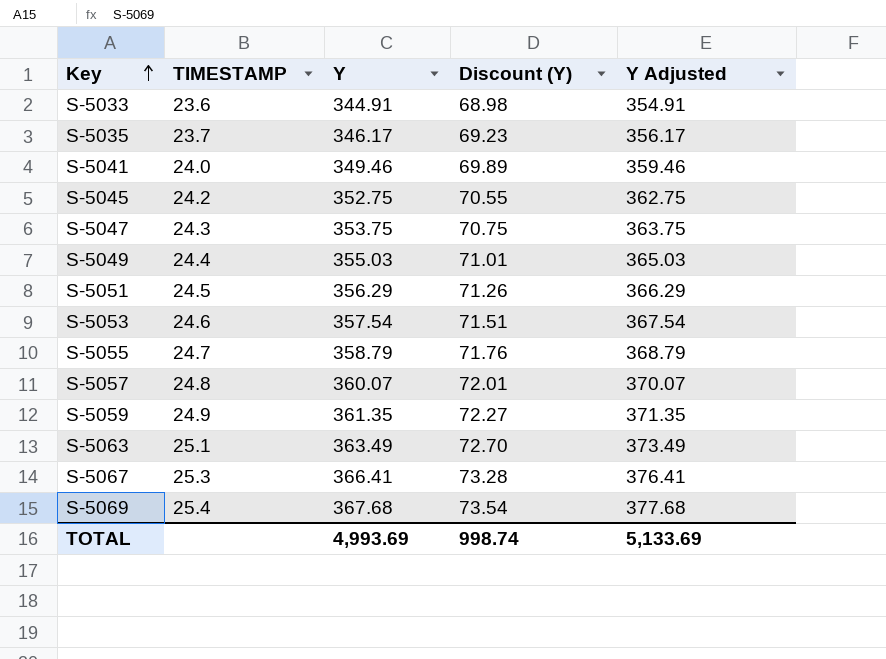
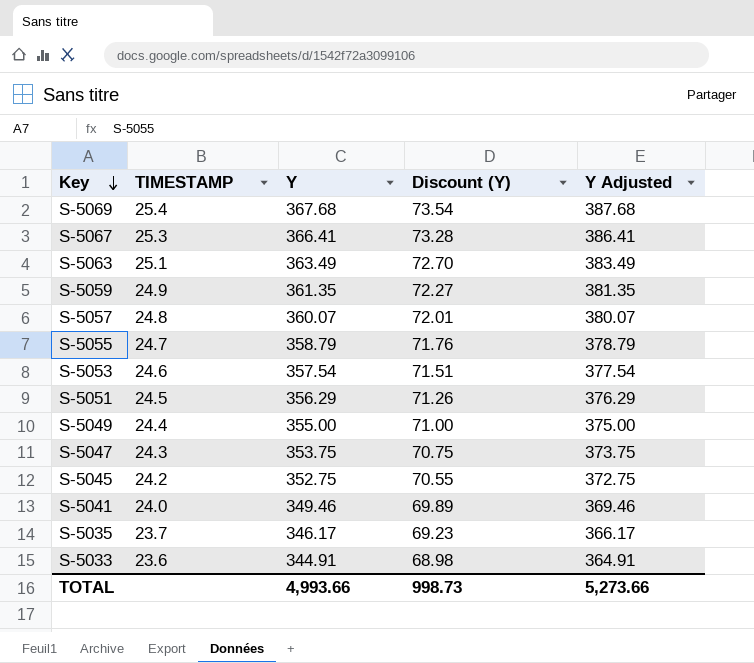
row order: Key ascending -> Key descending
column Y Adjusted | formula: [Y] + 10 -> [Y] + 20
S-5049 | Y: 355.03 -> 355.00
S-5049 | Discount (Y): 71.01 -> 71.00
TOTAL | Y: 4,993.69 -> 4,993.66
TOTAL | Discount (Y): 998.74 -> 998.73
TOTAL | Y Adjusted: 5,133.69 -> 5,273.66

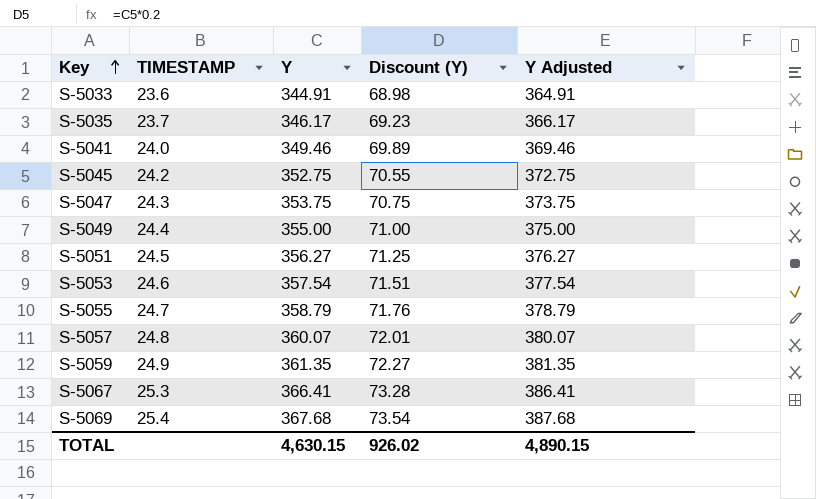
row order: Key descending -> Key ascending
row S-5063: 25.1 | 363.49 | 72.70 | 383.49 -> none
S-5051 | Y: 356.29 -> 356.27
S-5051 | Discount (Y): 71.26 -> 71.25
S-5051 | Y Adjusted: 376.29 -> 376.27
TOTAL | Y: 4,993.66 -> 4,630.15
TOTAL | Discount (Y): 998.73 -> 926.02
TOTAL | Y Adjusted: 5,273.66 -> 4,890.15

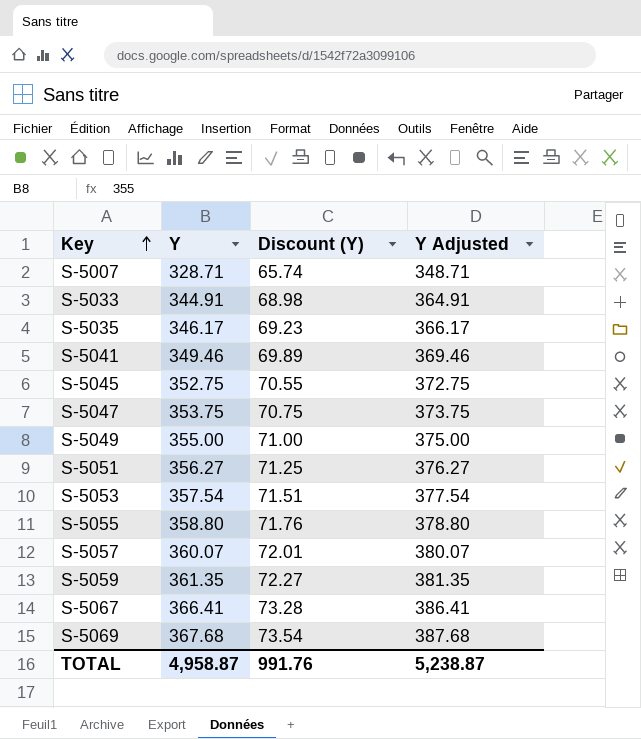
column TIMESTAMP | position: 2 -> none
row S-5007: none -> 328.71 | 65.74 | 348.71
S-5055 | Y: 358.79 -> 358.80
S-5055 | Y Adjusted: 378.79 -> 378.80
TOTAL | Y: 4,630.15 -> 4,958.87
TOTAL | Discount (Y): 926.02 -> 991.76
TOTAL | Y Adjusted: 4,890.15 -> 5,238.87

